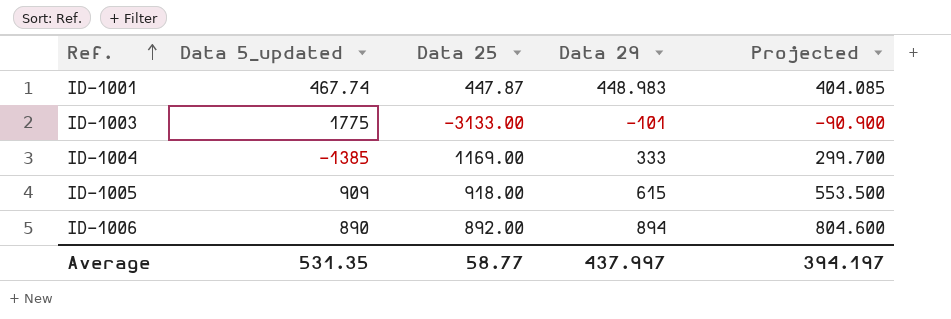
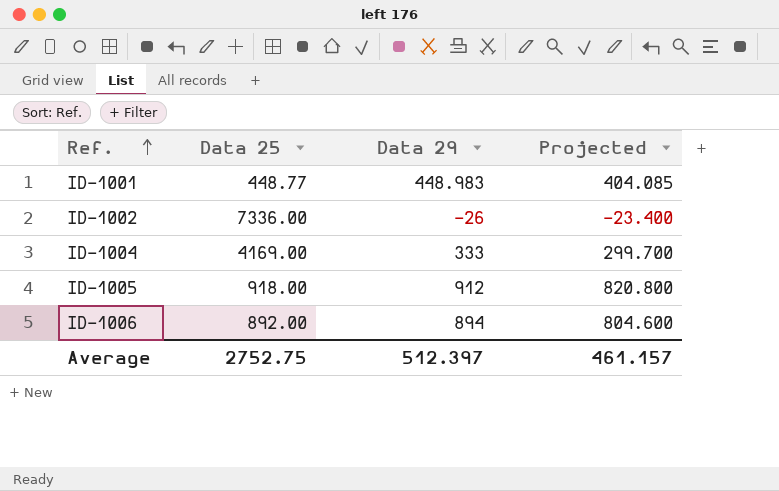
column Data 5_updated | position: 2 -> none
row ID-1003: 1775 | -3133.00 | -101 | -90.900 -> none
ID-1001 | Data 25: 447.87 -> 448.77
row ID-1002: none -> 7336.00 | -26 | -23.400
ID-1004 | Data 25: 1169.00 -> 4169.00
ID-1005 | Data 29: 615 -> 912
ID-1005 | Projected: 553.500 -> 820.800
Average | Data 25: 58.77 -> 2752.75
Average | Data 29: 437.997 -> 512.397
Average | Projected: 394.197 -> 461.157

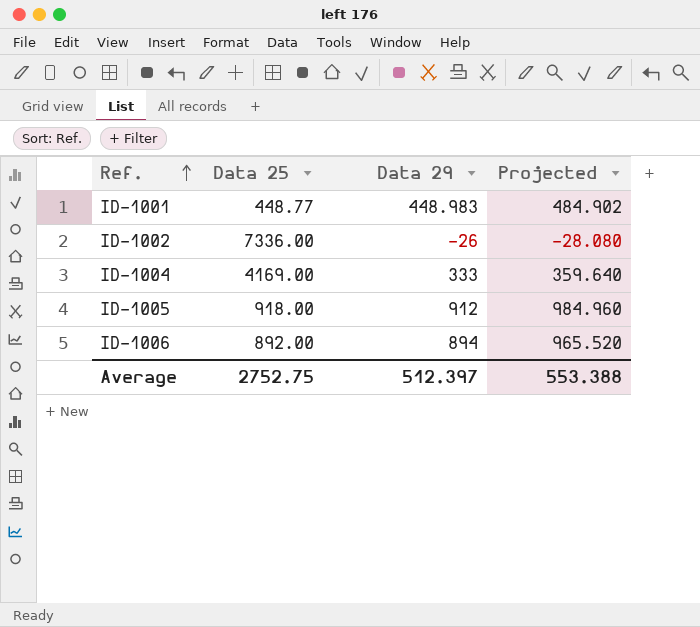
column Projected | formula: [Data 29] * 0.9 -> [Data 29] * 1.08
Average | Projected: 461.157 -> 553.388

